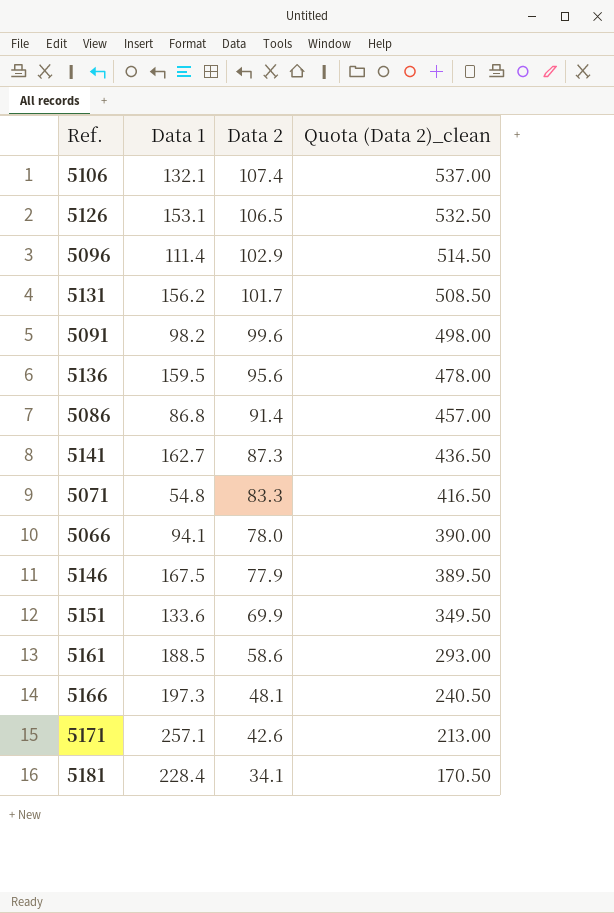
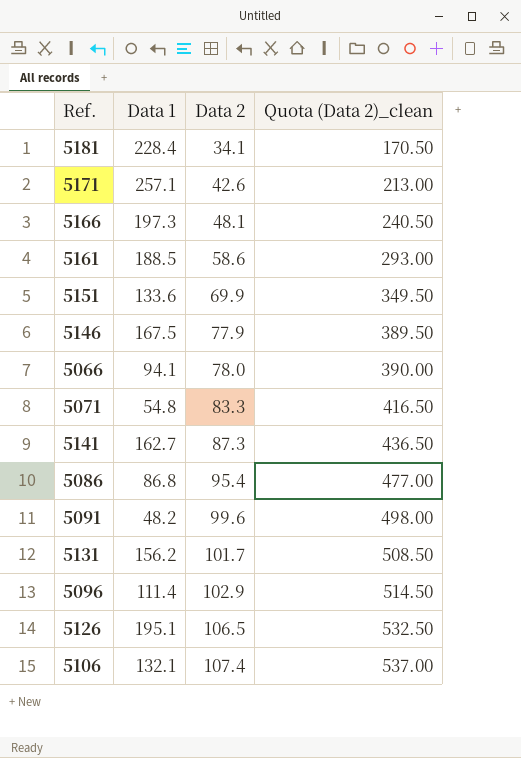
row order: Data 2 descending -> Data 2 ascending
row 5136: 159.5 | 95.6 | 478.00 -> none
5086 | Data 2: 91.4 -> 95.4
5086 | Quota (Data 2)_clean: 457.00 -> 477.00
5091 | Data 1: 98.2 -> 48.2
5126 | Data 1: 153.1 -> 195.1

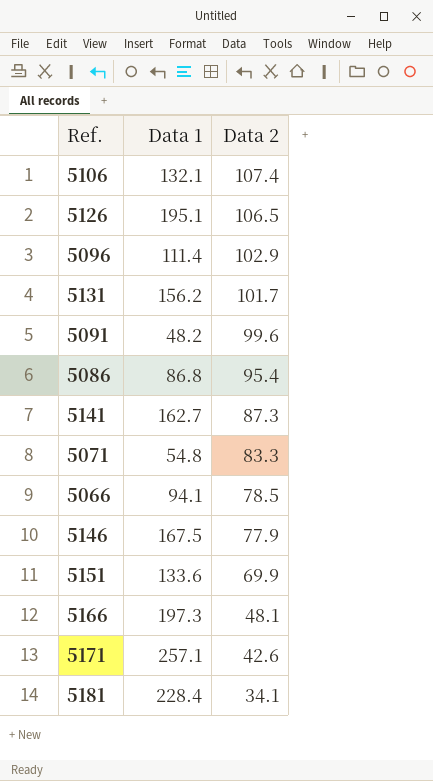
row order: Data 2 ascending -> Data 2 descending
column Quota (Data 2)_clean | formula: [Data 2] * 5 -> none
row 5161: 188.5 | 58.6 | 293.00 -> none
5066 | Data 2: 78.0 -> 78.5

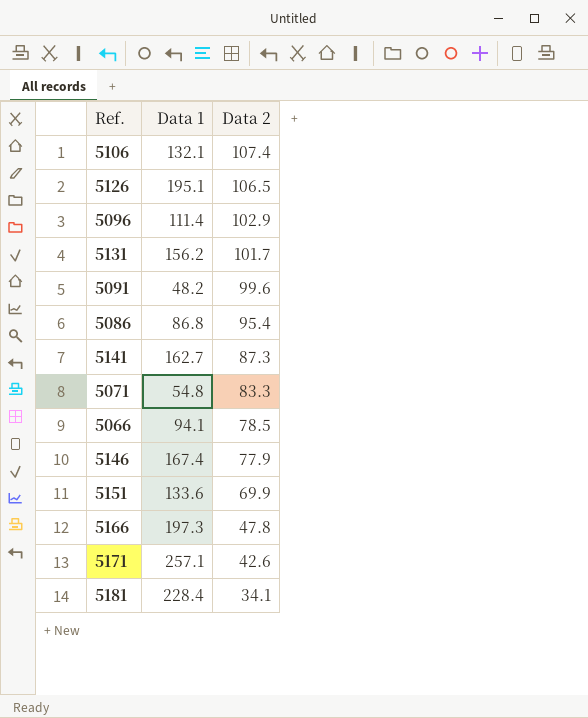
5146 | Data 1: 167.5 -> 167.4
5166 | Data 2: 48.1 -> 47.8

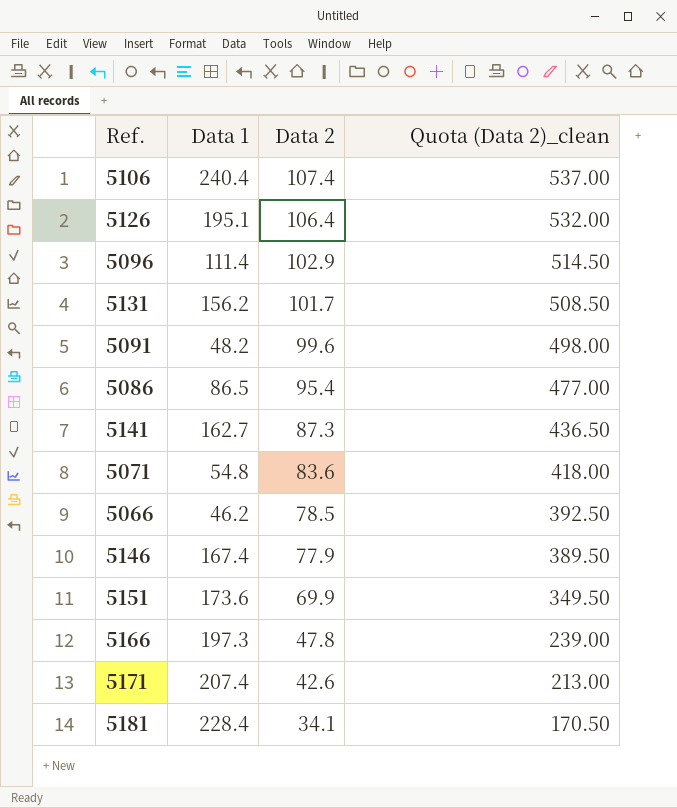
column Quota (Data 2)_clean | formula: none -> [Data 2] * 5
5106 | Data 1: 132.1 -> 240.4
5126 | Data 2: 106.5 -> 106.4
5086 | Data 1: 86.8 -> 86.5
5071 | Data 2: 83.3 -> 83.6
5066 | Data 1: 94.1 -> 46.2
5151 | Data 1: 133.6 -> 173.6
5171 | Data 1: 257.1 -> 207.4

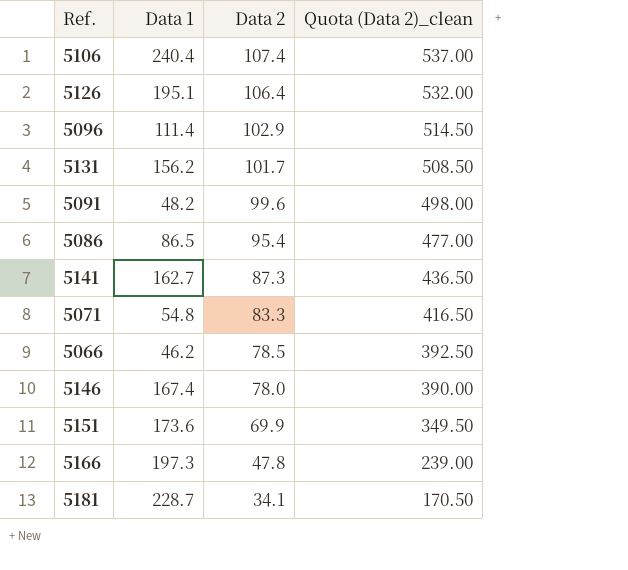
row 5171: 207.4 | 42.6 | 213.00 -> none
5071 | Data 2: 83.6 -> 83.3
5071 | Quota (Data 2)_clean: 418.00 -> 416.50
5146 | Data 2: 77.9 -> 78.0
5146 | Quota (Data 2)_clean: 389.50 -> 390.00
5181 | Data 1: 228.4 -> 228.7

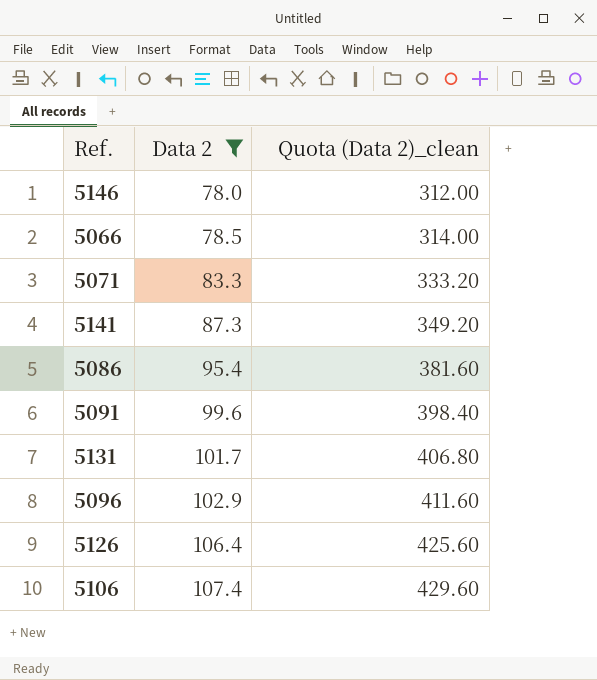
filter: none -> Data 2 >= 78.0
row order: Data 2 descending -> Data 2 ascending
column Data 1 | position: 2 -> none
column Quota (Data 2)_clean | formula: [Data 2] * 5 -> [Data 2] * 4

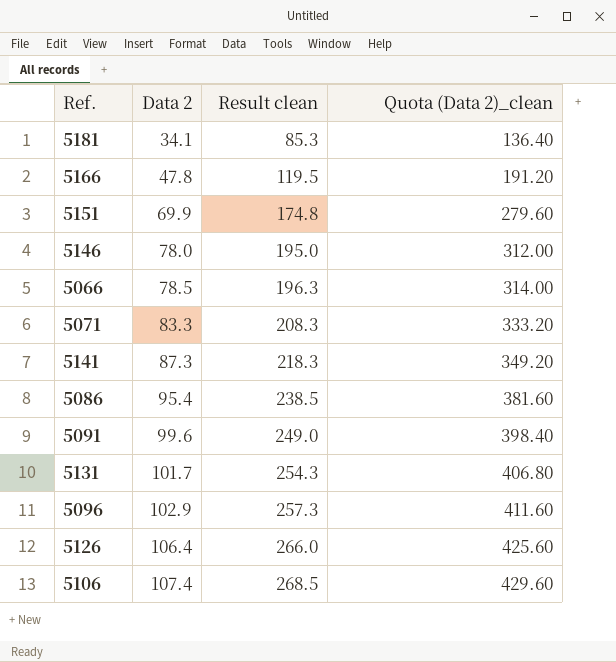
filter: Data 2 >= 78.0 -> none
column Result clean | formula: none -> [Data 2] * 2.5

